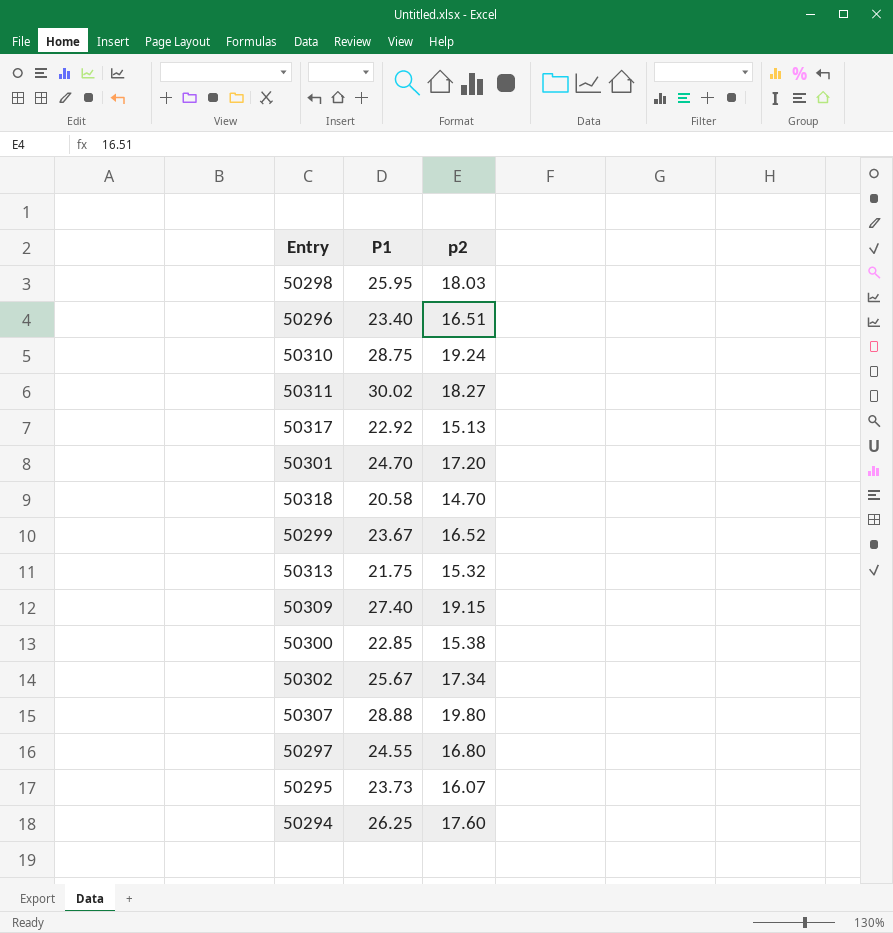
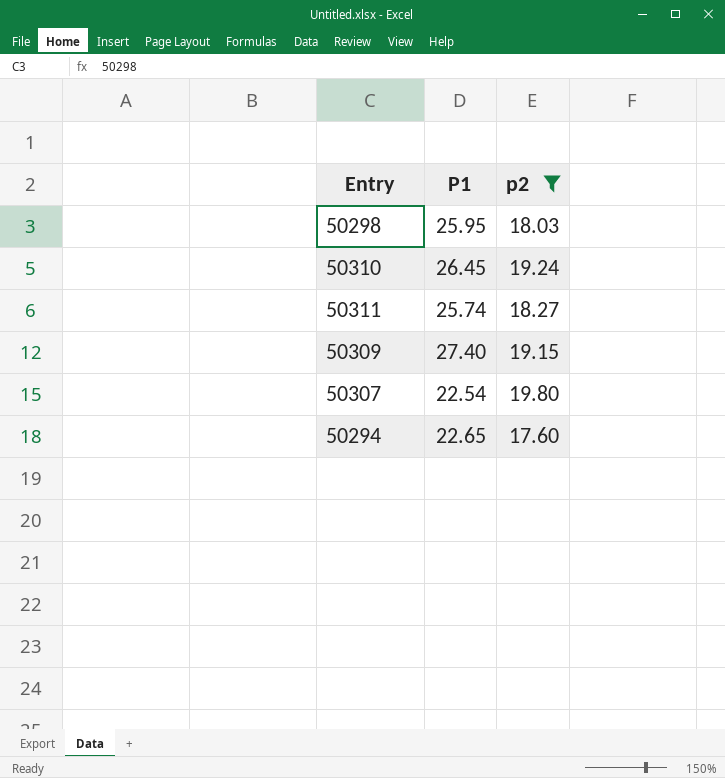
filter: none -> p2 >= 17.60
50310 | P1: 28.75 -> 26.45
50311 | P1: 30.02 -> 25.74
50307 | P1: 28.88 -> 22.54
50294 | P1: 26.25 -> 22.65

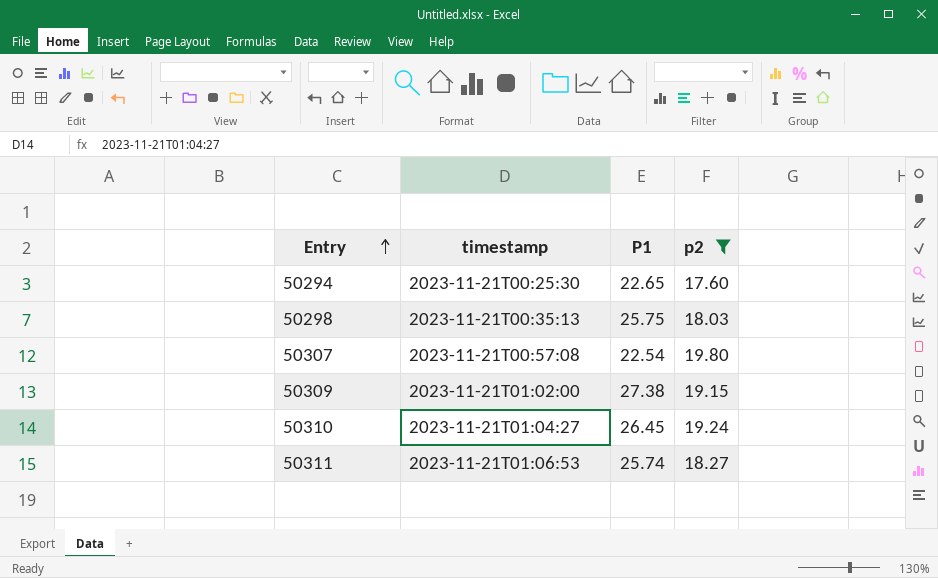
row order: none -> Entry ascending
column timestamp | position: none -> 2
50298 | P1: 25.95 -> 25.75
50309 | P1: 27.40 -> 27.38

